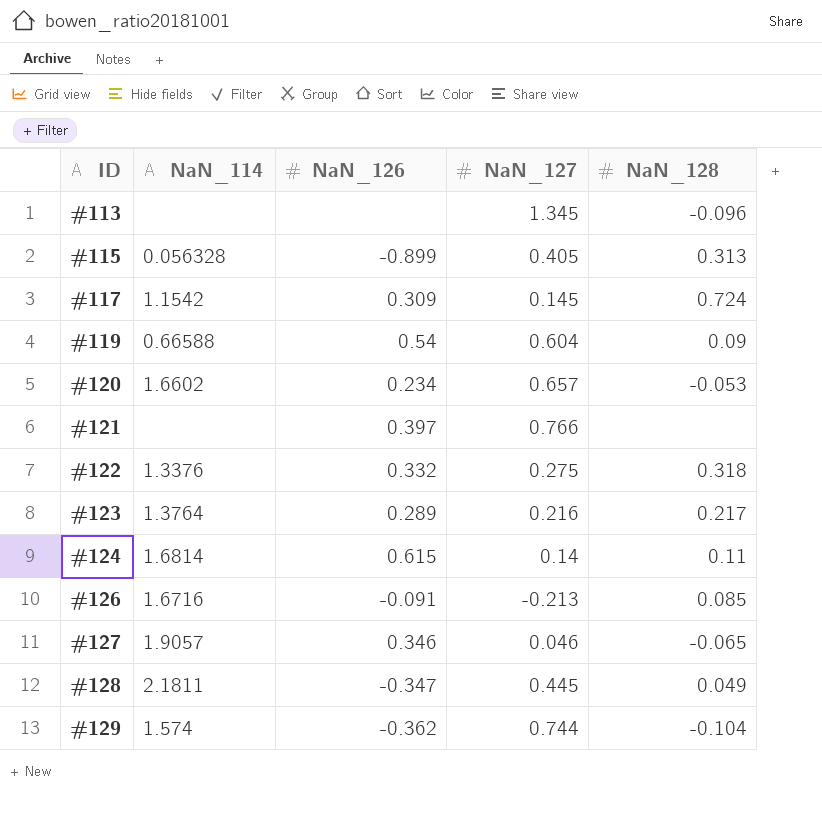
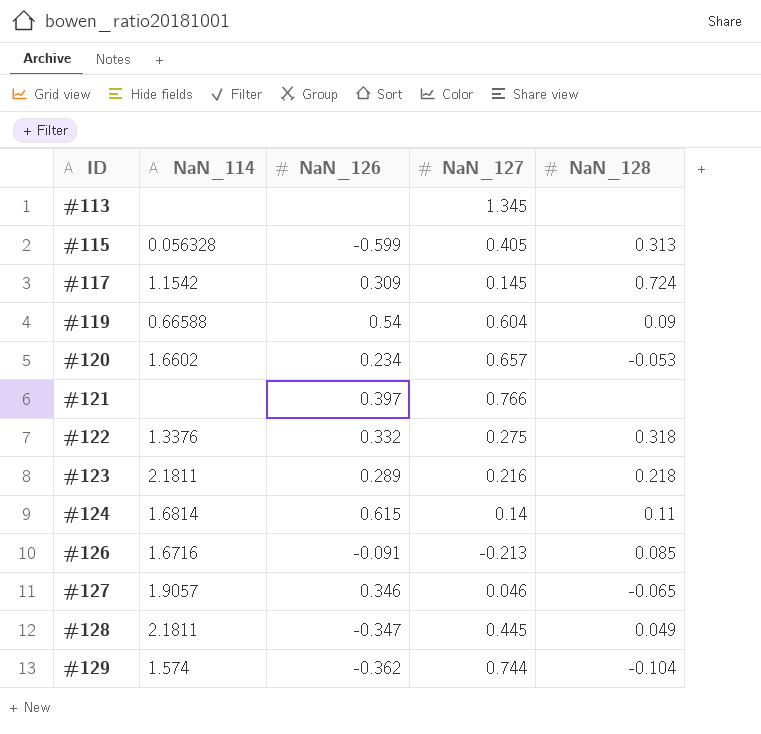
#113 | NaN_128: -0.096 -> none
#115 | NaN_126: -0.899 -> -0.599
#123 | NaN_114: 1.3764 -> 2.1811
#123 | NaN_128: 0.217 -> 0.218

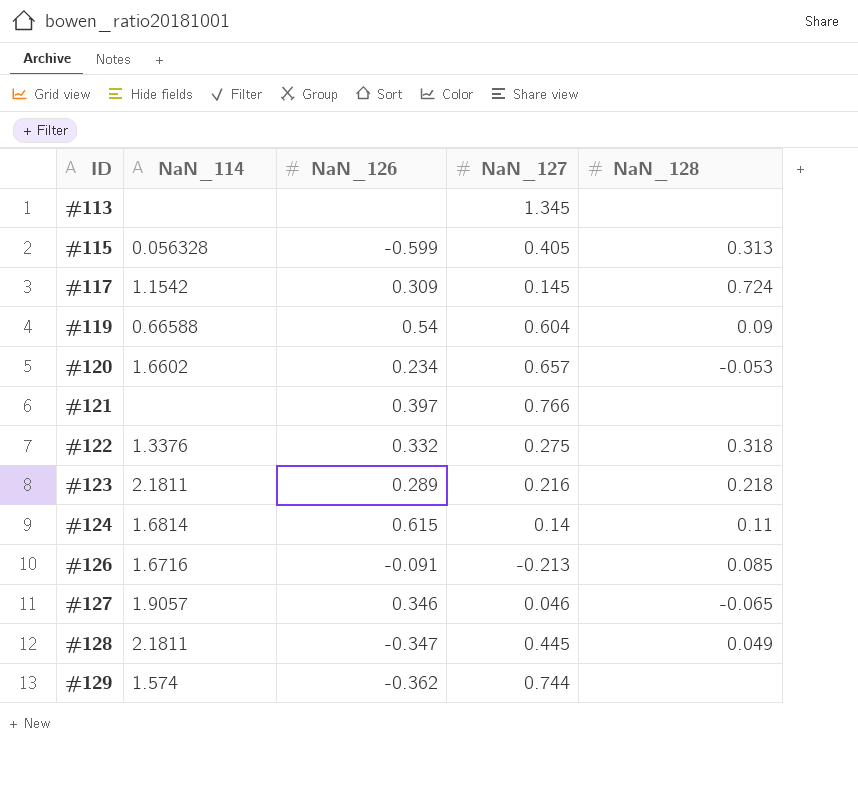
#129 | NaN_128: -0.104 -> none

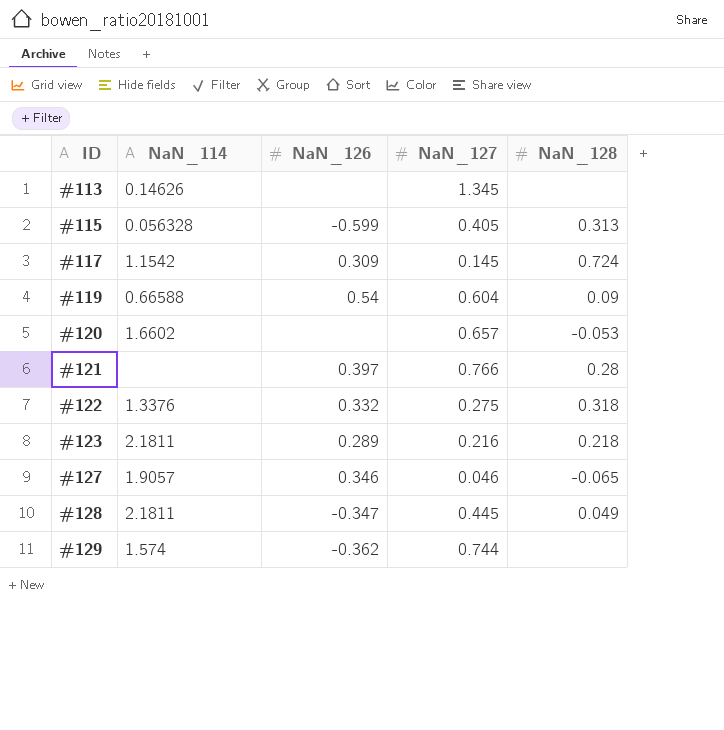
row #124: 1.6814 | 0.615 | 0.14 | 0.11 -> none
row #126: 1.6716 | -0.091 | -0.213 | 0.085 -> none
#113 | NaN_114: none -> 0.14626
#120 | NaN_126: 0.234 -> none
#121 | NaN_128: none -> 0.28

